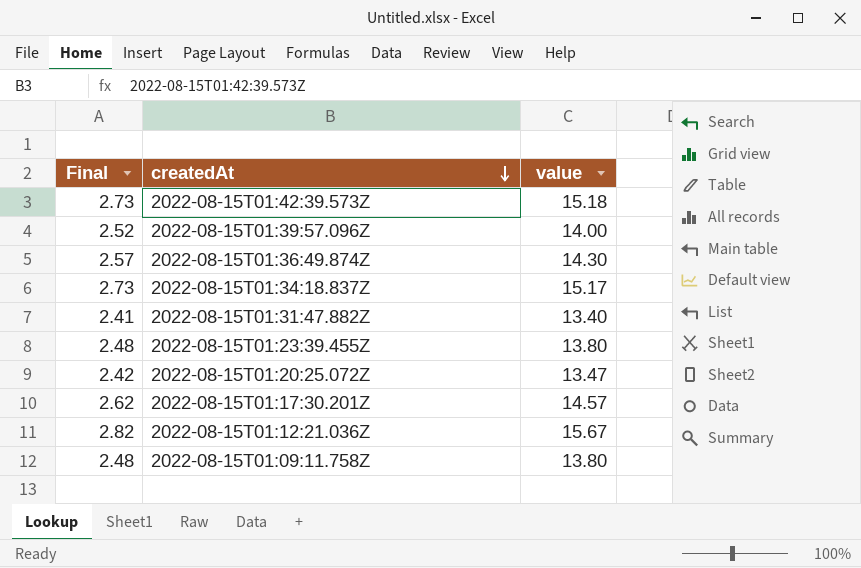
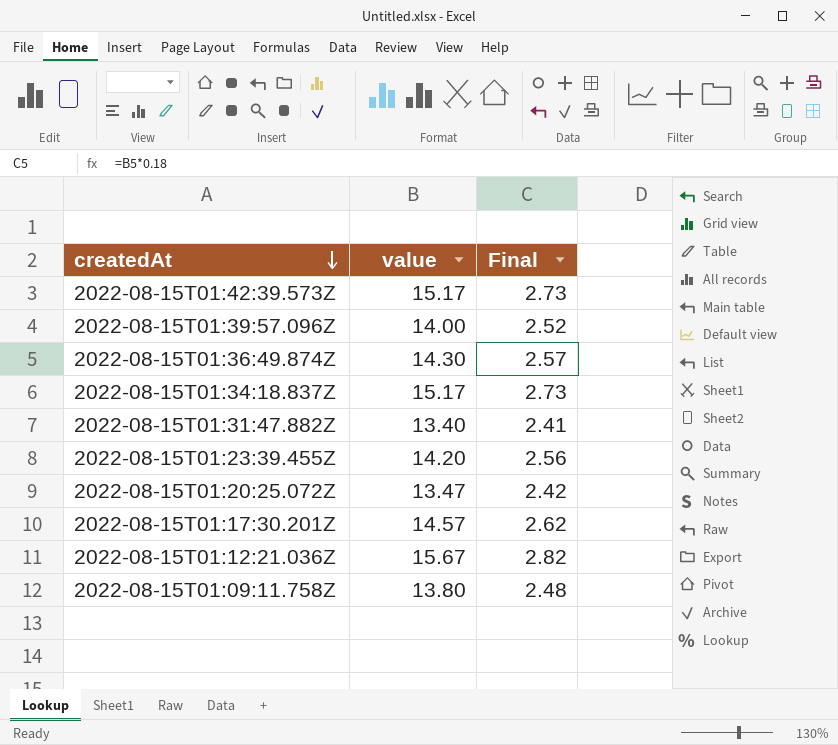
column Final | position: 1 -> 3
2022-08-15T01:42:39.573Z | value: 15.18 -> 15.17
2022-08-15T01:23:39.455Z | value: 13.80 -> 14.20
2022-08-15T01:23:39.455Z | Final: 2.48 -> 2.56

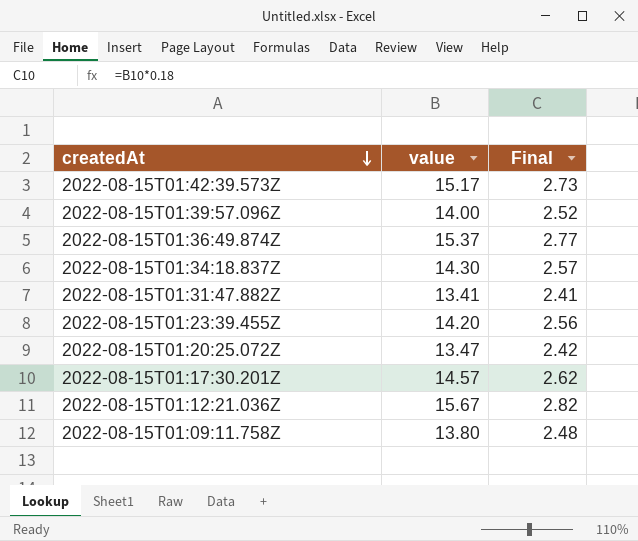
2022-08-15T01:36:49.874Z | value: 14.30 -> 15.37
2022-08-15T01:36:49.874Z | Final: 2.57 -> 2.77
2022-08-15T01:34:18.837Z | value: 15.17 -> 14.30
2022-08-15T01:34:18.837Z | Final: 2.73 -> 2.57
2022-08-15T01:31:47.882Z | value: 13.40 -> 13.41

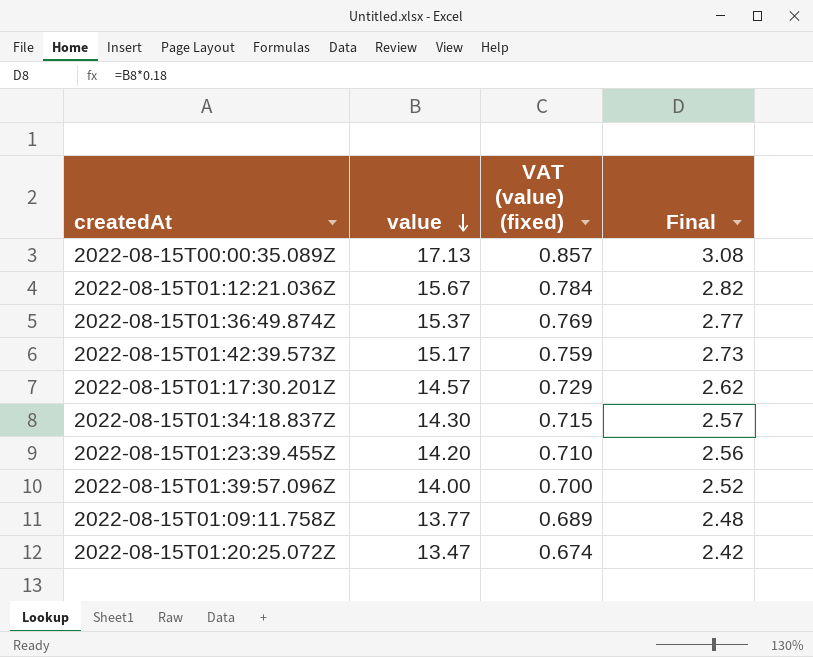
row order: createdAt descending -> value descending
column VAT (value) (fixed) | formula: none -> [value] * 0.05
row 2022-08-15T01:31:47.882Z: 13.41 | 2.41 -> none
row 2022-08-15T00:00:35.089Z: none -> 17.13 | 0.857 | 3.08
2022-08-15T01:09:11.758Z | value: 13.80 -> 13.77

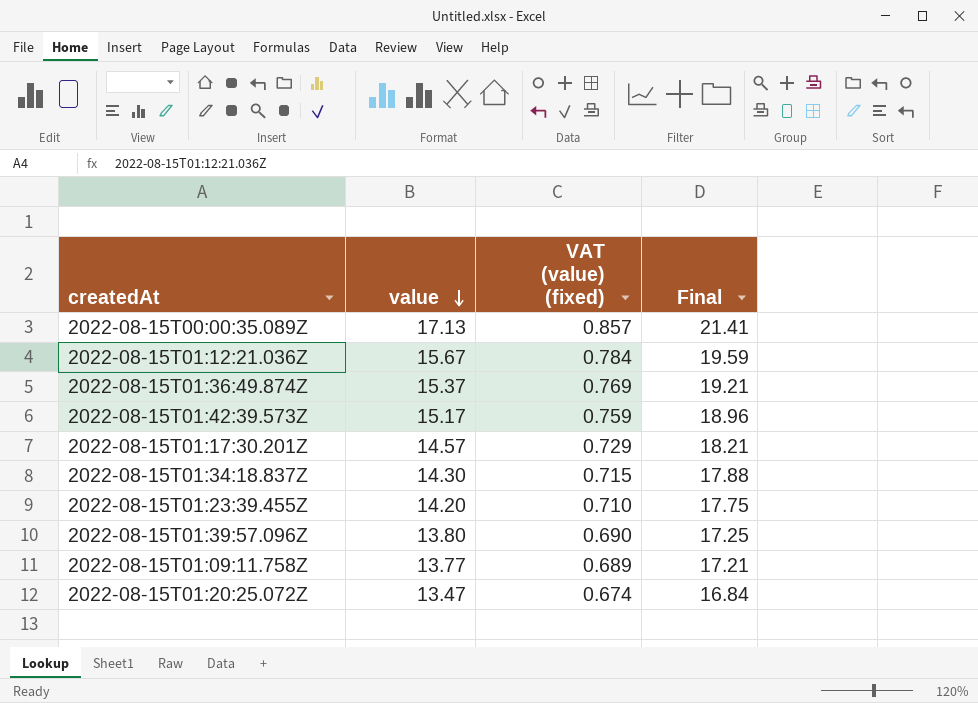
column Final | formula: [value] * 0.18 -> [value] * 1.25
2022-08-15T01:39:57.096Z | value: 14.00 -> 13.80
2022-08-15T01:39:57.096Z | VAT (value) (fixed): 0.700 -> 0.690

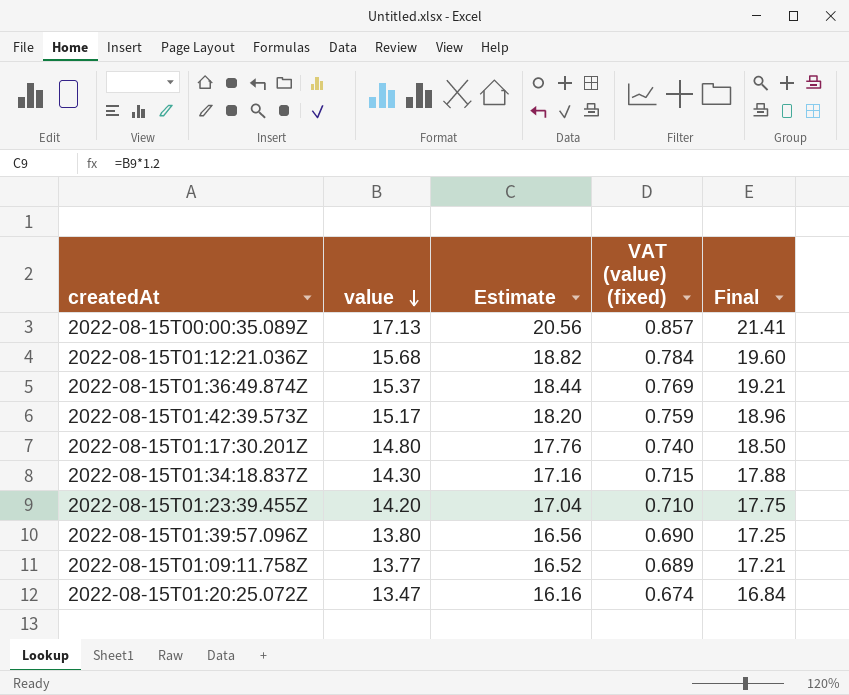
column Estimate | formula: none -> [value] * 1.2
2022-08-15T01:12:21.036Z | value: 15.67 -> 15.68
2022-08-15T01:12:21.036Z | Final: 19.59 -> 19.60
2022-08-15T01:17:30.201Z | value: 14.57 -> 14.80
2022-08-15T01:17:30.201Z | VAT (value) (fixed): 0.729 -> 0.740
2022-08-15T01:17:30.201Z | Final: 18.21 -> 18.50

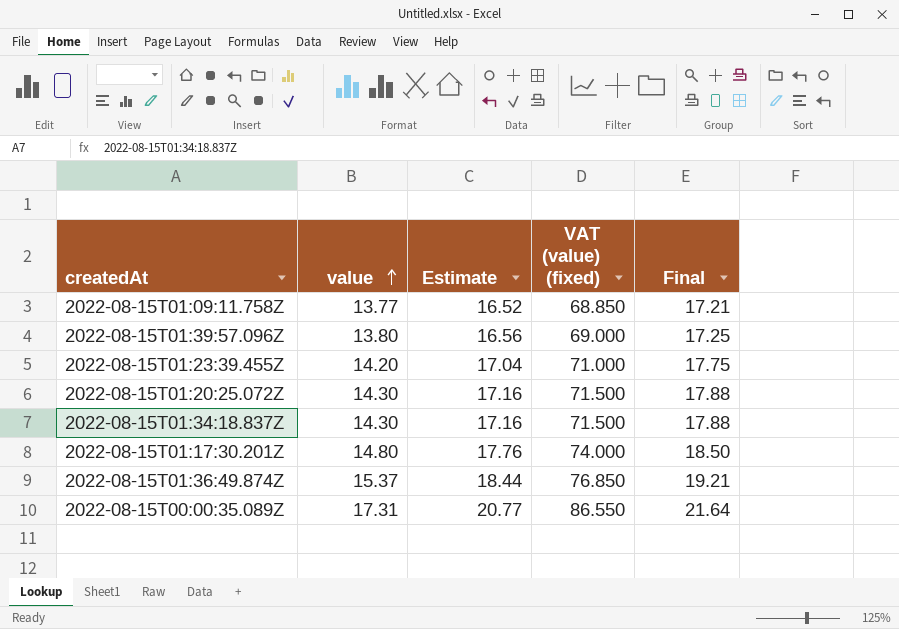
row order: value descending -> value ascending
column VAT (value) (fixed) | formula: [value] * 0.05 -> [value] * 5
row 2022-08-15T01:12:21.036Z: 15.68 | 18.82 | 0.784 | 19.60 -> none
row 2022-08-15T01:42:39.573Z: 15.17 | 18.20 | 0.759 | 18.96 -> none
2022-08-15T01:20:25.072Z | value: 13.47 -> 14.30
2022-08-15T01:20:25.072Z | Estimate: 16.16 -> 17.16
2022-08-15T01:20:25.072Z | Final: 16.84 -> 17.88
2022-08-15T00:00:35.089Z | value: 17.13 -> 17.31
2022-08-15T00:00:35.089Z | Estimate: 20.56 -> 20.77
2022-08-15T00:00:35.089Z | Final: 21.41 -> 21.64

